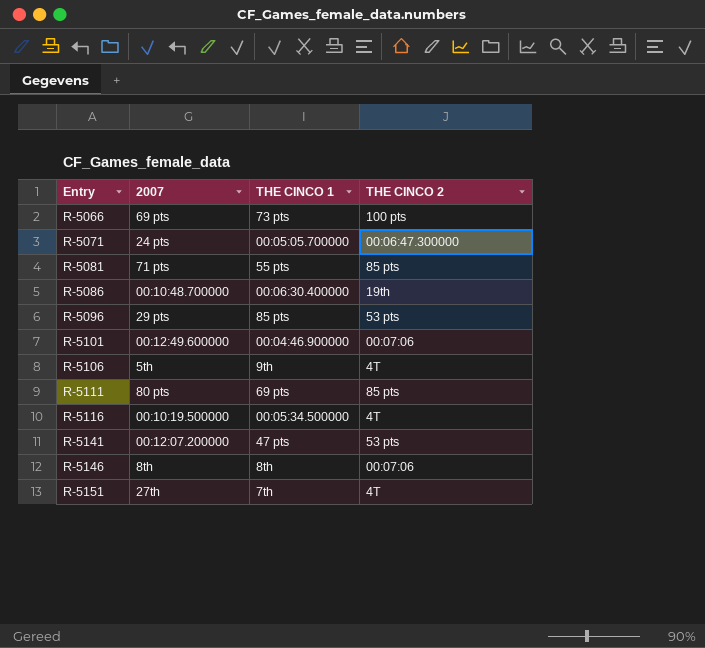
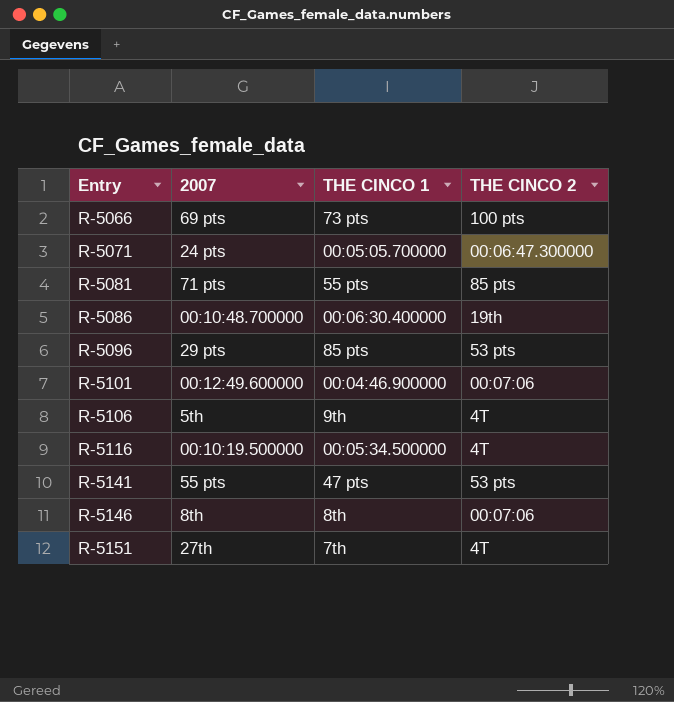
row R-5111: 80 pts | 69 pts | 85 pts -> none
R-5141 | 2007: 00:12:07.200000 -> 55 pts

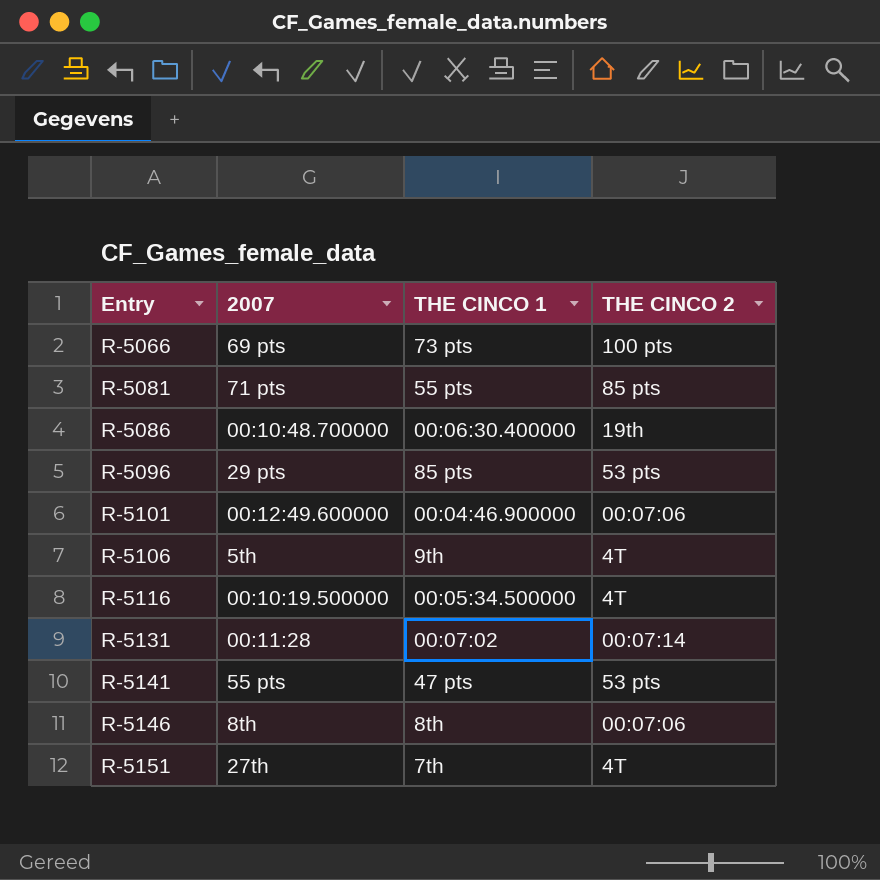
row R-5071: 24 pts | 00:05:05.700000 | 00:06:47.300000 -> none
row R-5131: none -> 00:11:28 | 00:07:02 | 00:07:14

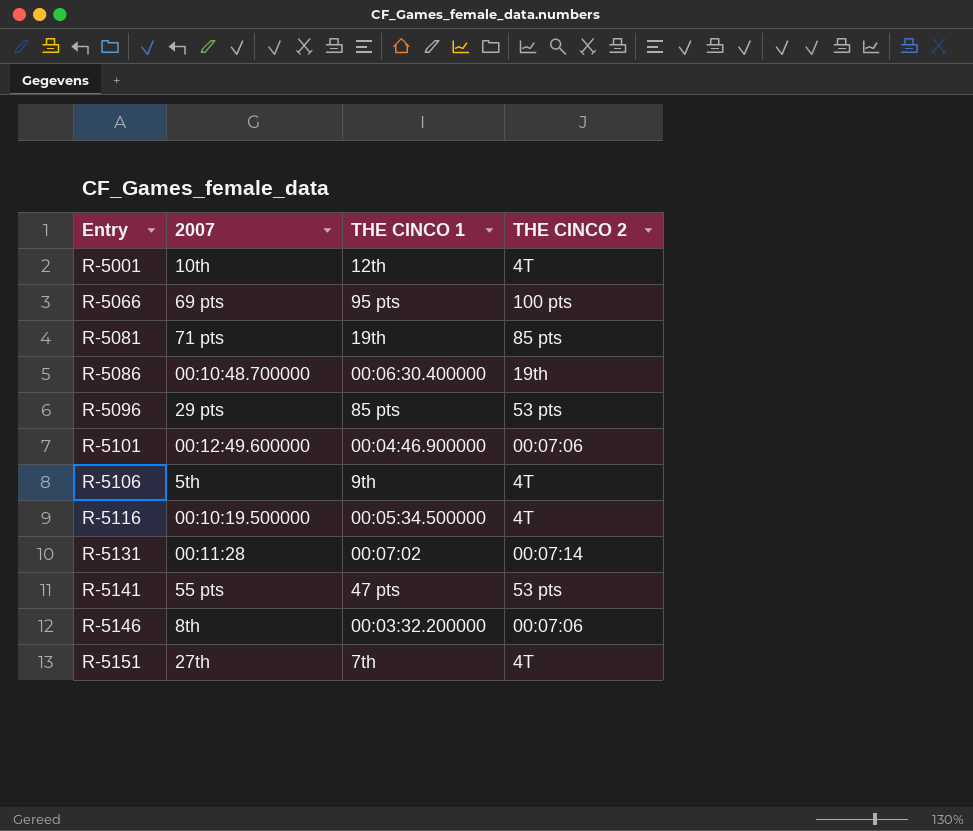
row R-5001: none -> 10th | 12th | 4T
R-5066 | THE CINCO 1: 73 pts -> 95 pts
R-5081 | THE CINCO 1: 55 pts -> 19th
R-5146 | THE CINCO 1: 8th -> 00:03:32.200000

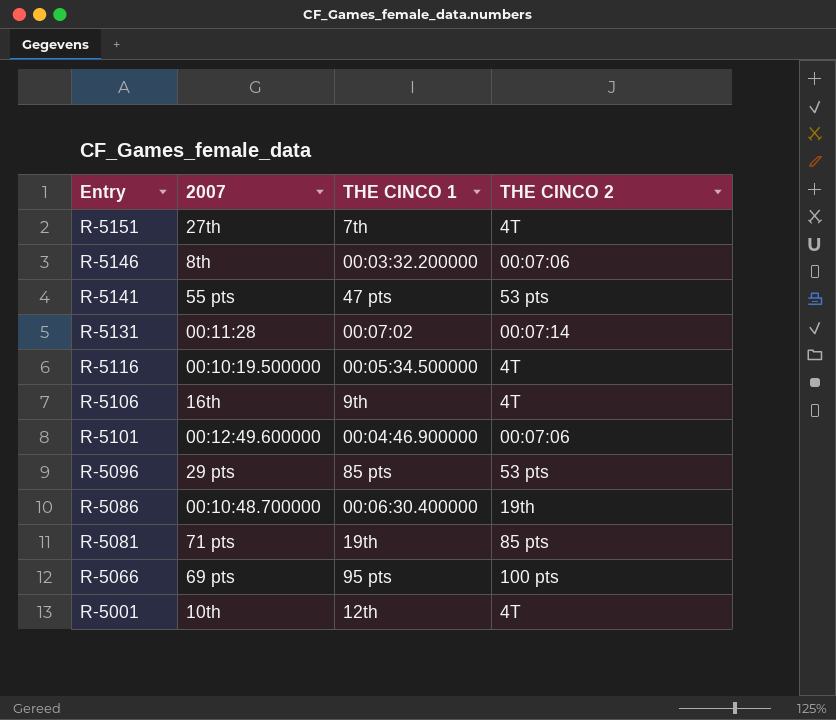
row order: Entry ascending -> Entry descending
R-5106 | 2007: 5th -> 16th

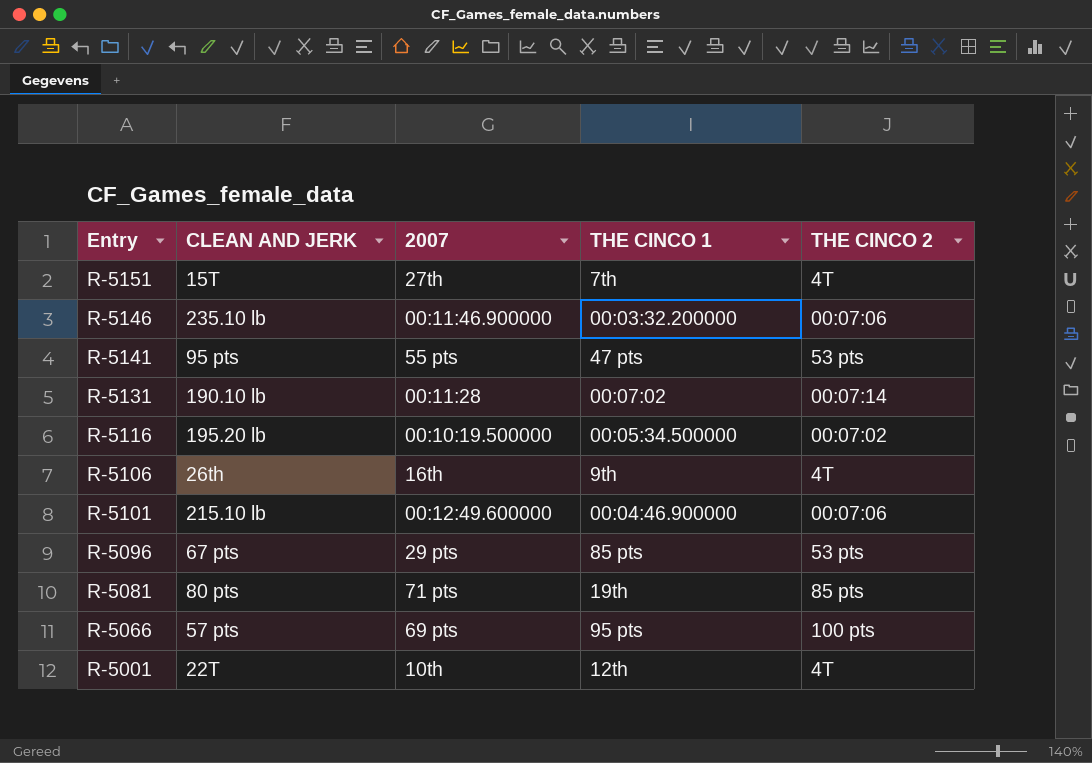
column CLEAN AND JERK | position: none -> 2
row R-5086: 00:10:48.700000 | 00:06:30.400000 | 19th -> none
R-5146 | 2007: 8th -> 00:11:46.900000
R-5116 | THE CINCO 2: 4T -> 00:07:02

